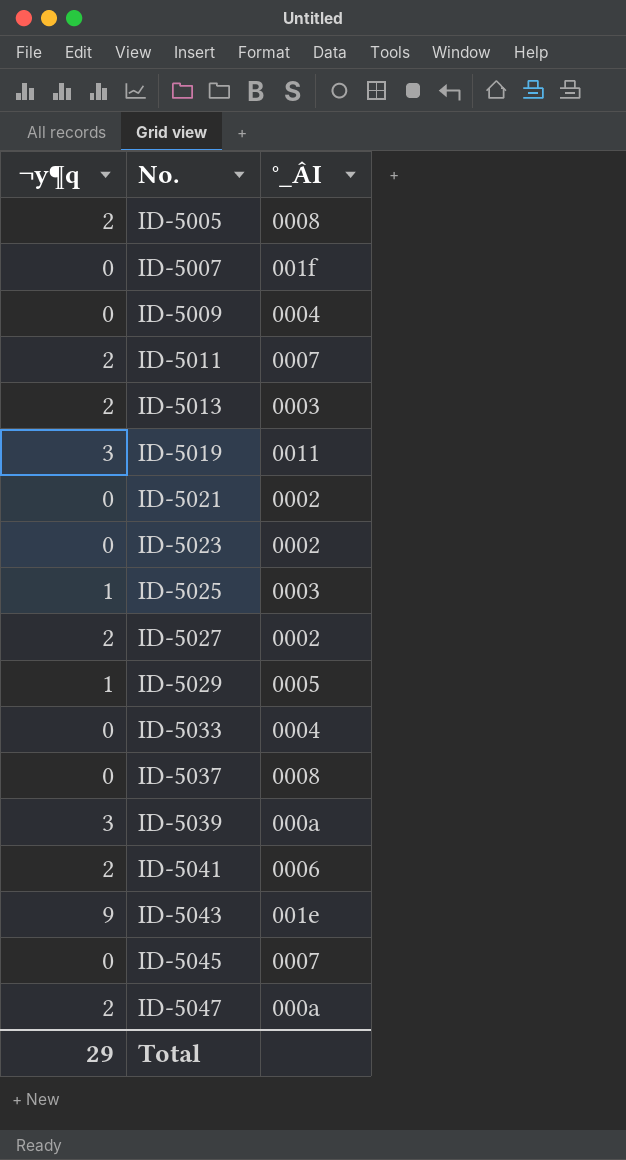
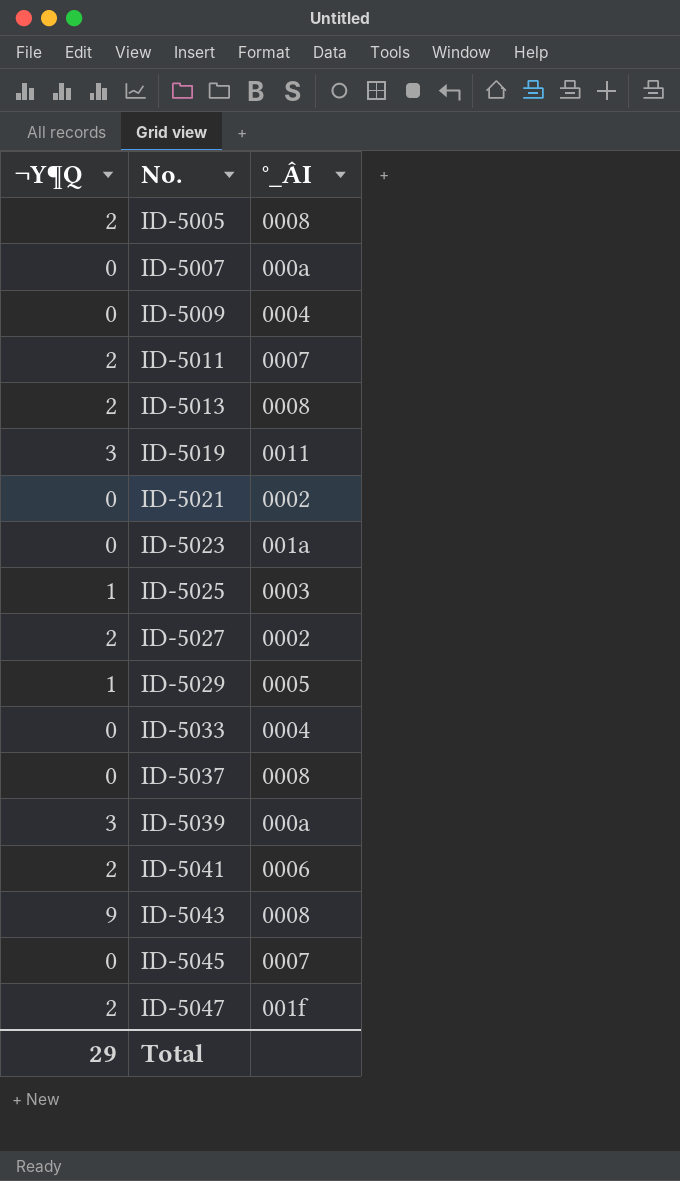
column name: ¬y¶q -> ¬Y¶Q
ID-5007 | °_ÂI: 001f -> 000a
ID-5013 | °_ÂI: 0003 -> 0008
ID-5023 | °_ÂI: 0002 -> 001a
ID-5043 | °_ÂI: 001e -> 0008
ID-5047 | °_ÂI: 000a -> 001f

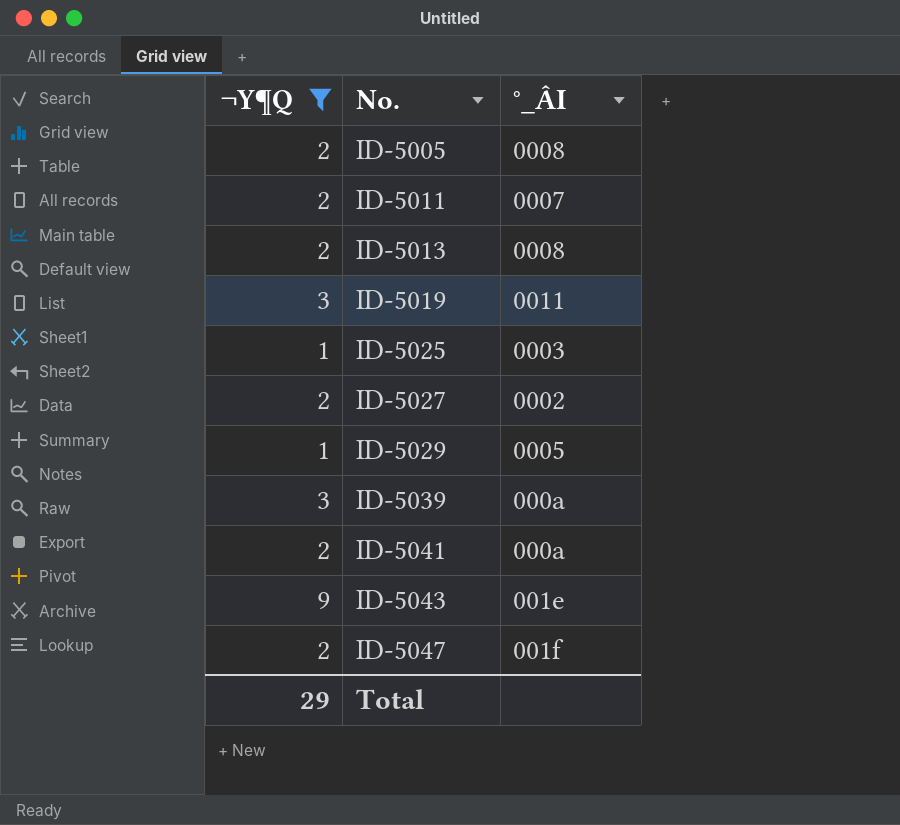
filter: none -> ¬Y¶Q != 0
ID-5041 | °_ÂI: 0006 -> 000a
ID-5043 | °_ÂI: 0008 -> 001e

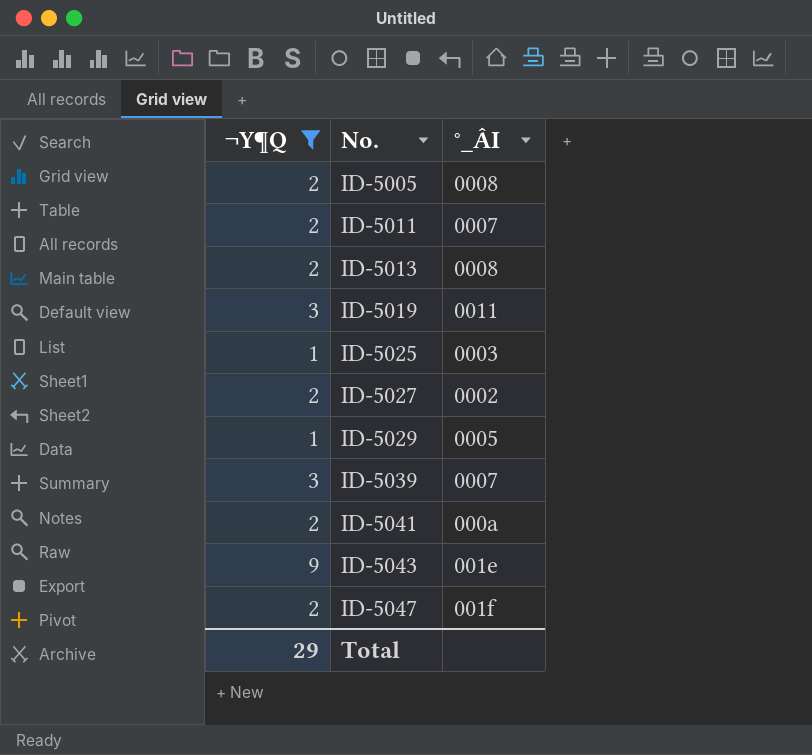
ID-5039 | °_ÂI: 000a -> 0007

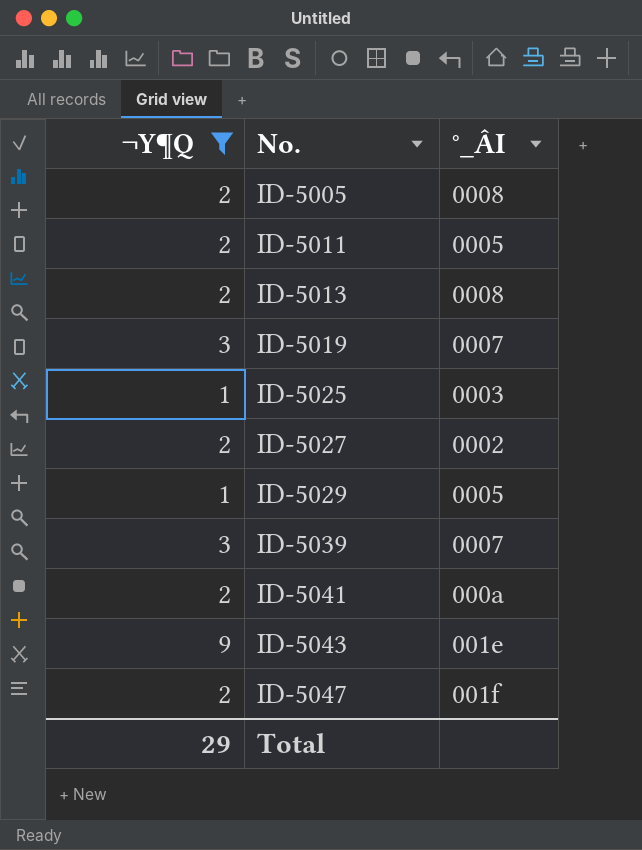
ID-5011 | °_ÂI: 0007 -> 0005
ID-5019 | °_ÂI: 0011 -> 0007

